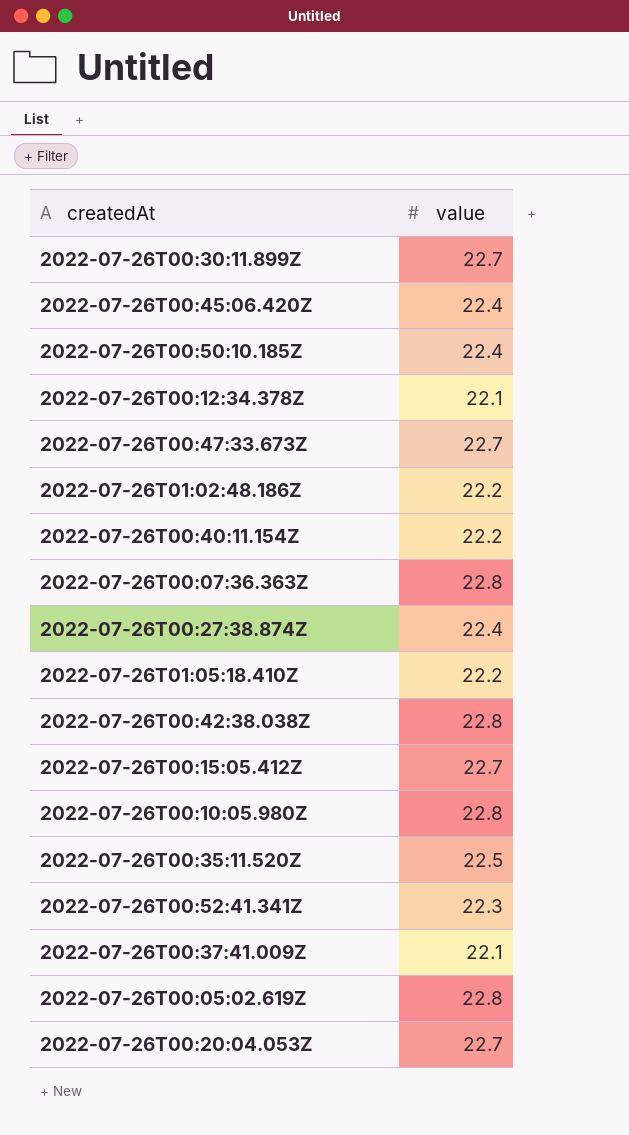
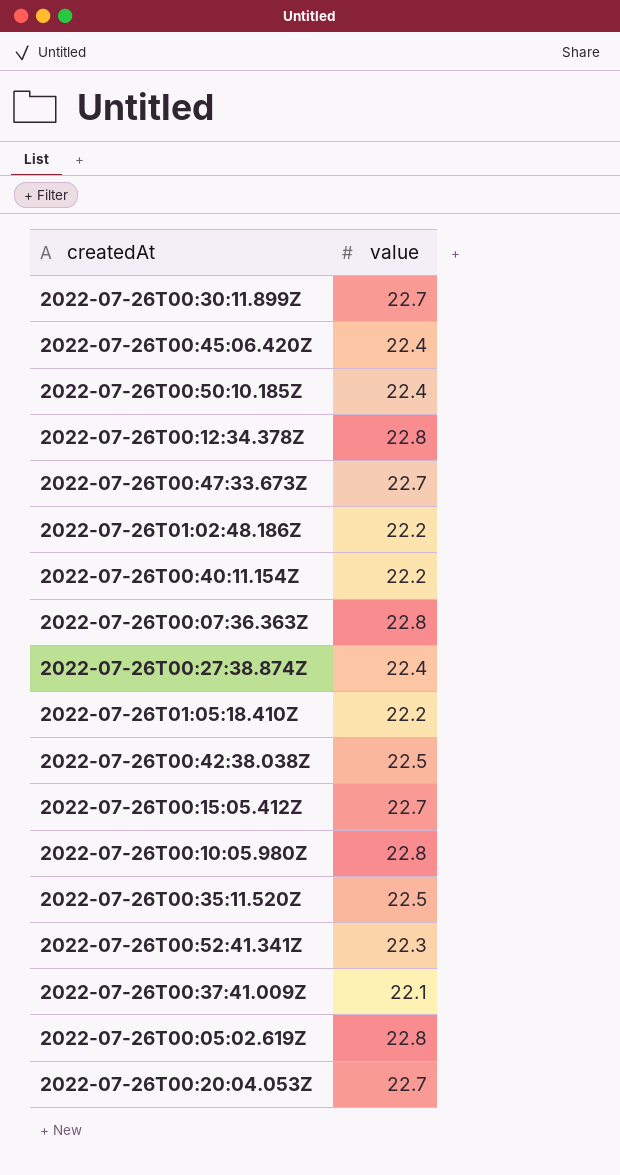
2022-07-26T00:12:34.378Z | value: 22.1 -> 22.8
2022-07-26T00:42:38.038Z | value: 22.8 -> 22.5

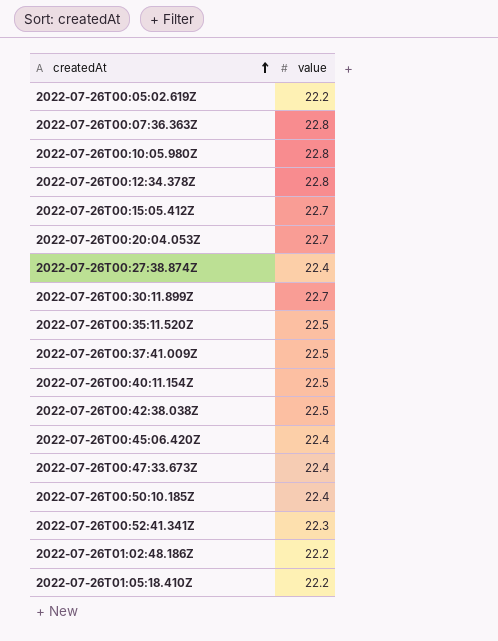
row order: none -> createdAt ascending
2022-07-26T00:05:02.619Z | value: 22.8 -> 22.2
2022-07-26T00:37:41.009Z | value: 22.1 -> 22.5
2022-07-26T00:40:11.154Z | value: 22.2 -> 22.5
2022-07-26T00:47:33.673Z | value: 22.7 -> 22.4

